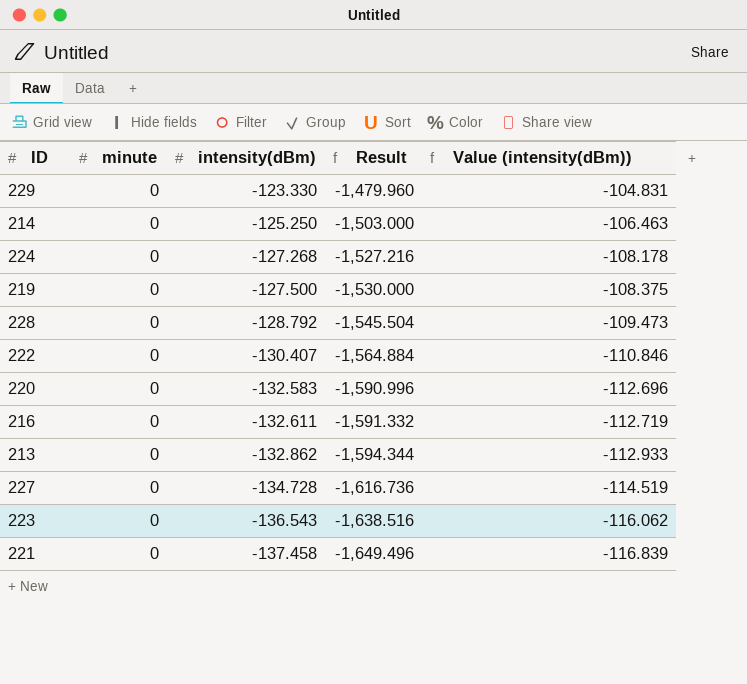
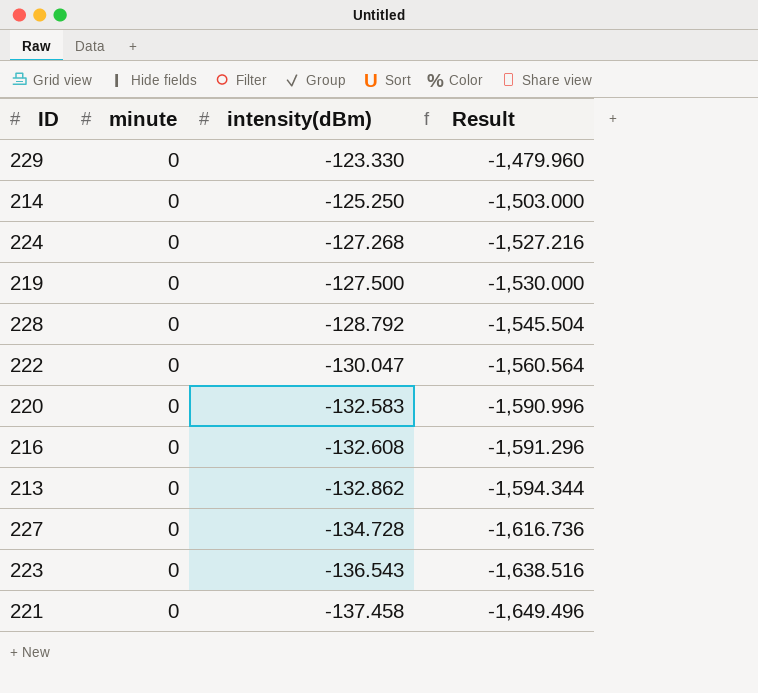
column Value (intensity(dBm)) | formula: [intensity(dBm)] * 0.85 -> none
222 | intensity(dBm): -130.407 -> -130.047
222 | Result: -1,564.884 -> -1,560.564
216 | intensity(dBm): -132.611 -> -132.608
216 | Result: -1,591.332 -> -1,591.296

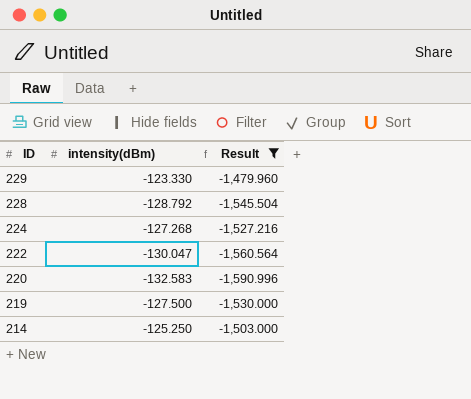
filter: none -> Result >= -1,590.996
row order: intensity(dBm) descending -> ID descending
column minute | position: 2 -> none

